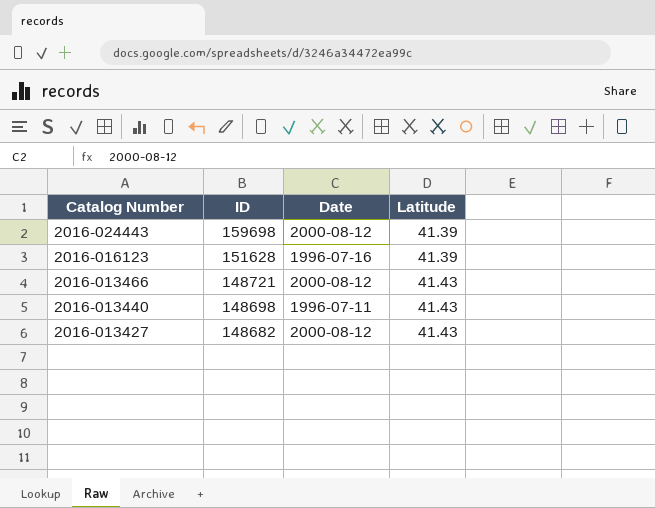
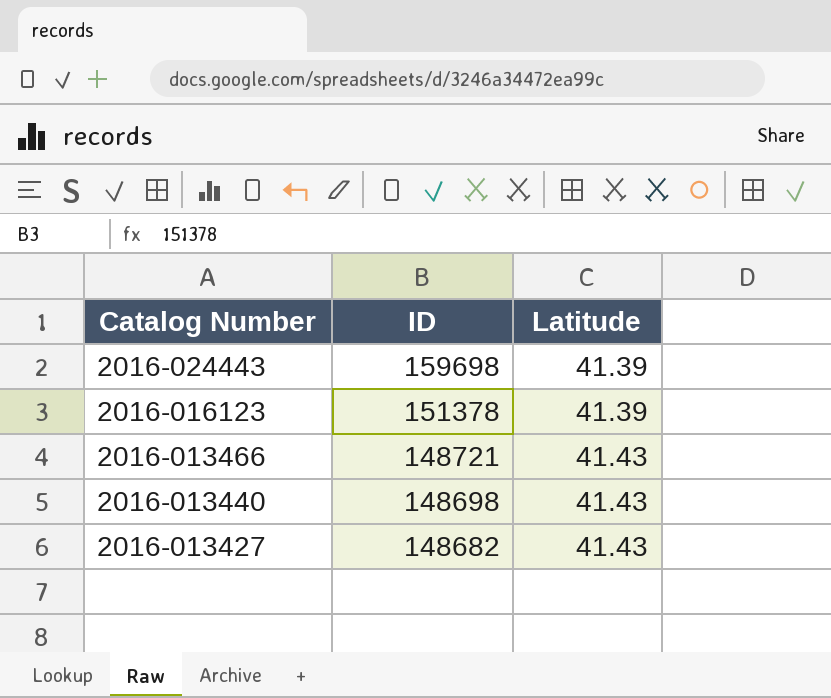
column Date | position: 3 -> none
2016-016123 | ID: 151628 -> 151378

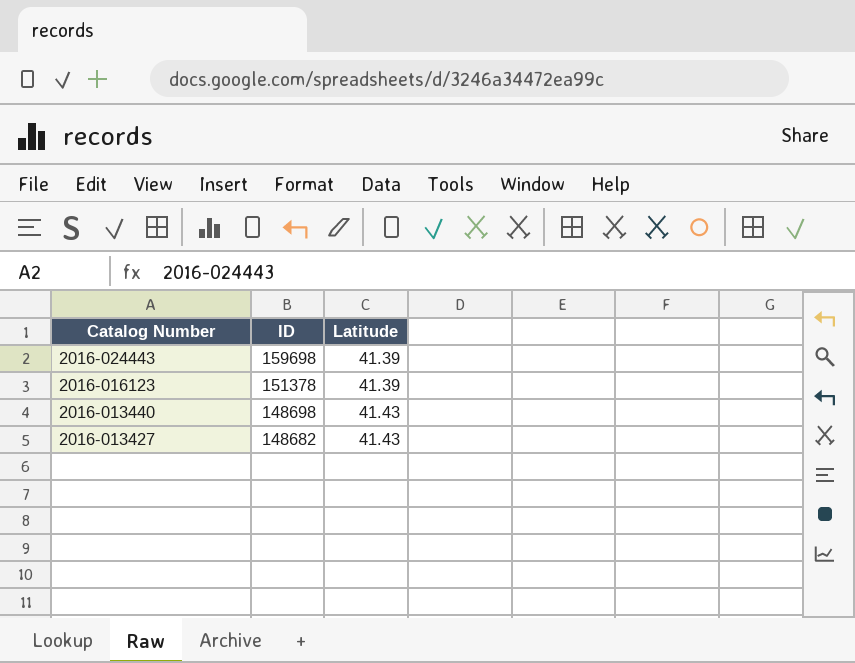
row 2016-013466: 148721 | 41.43 -> none

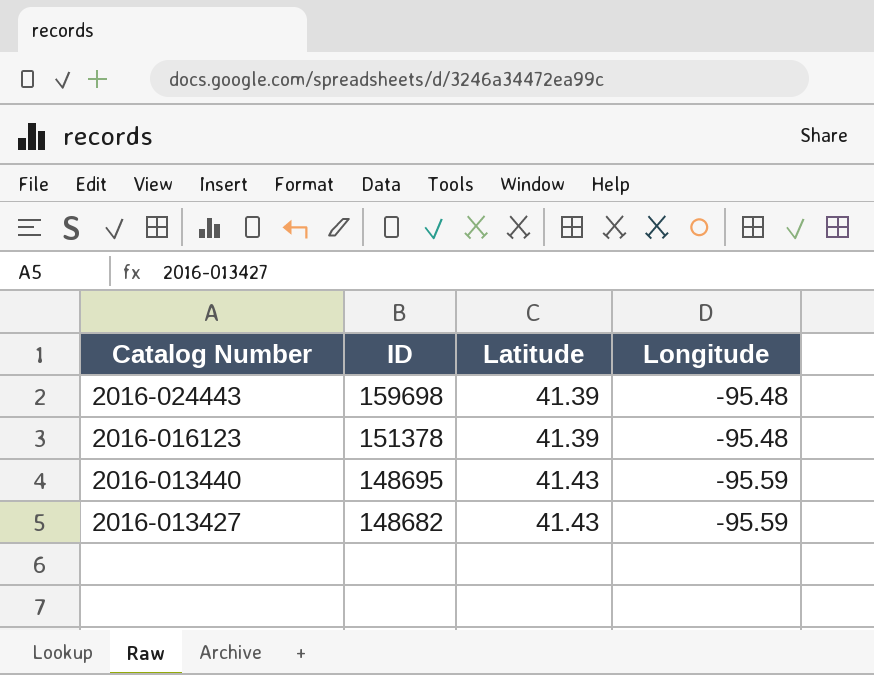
column Longitude | position: none -> 4
2016-013440 | ID: 148698 -> 148695

